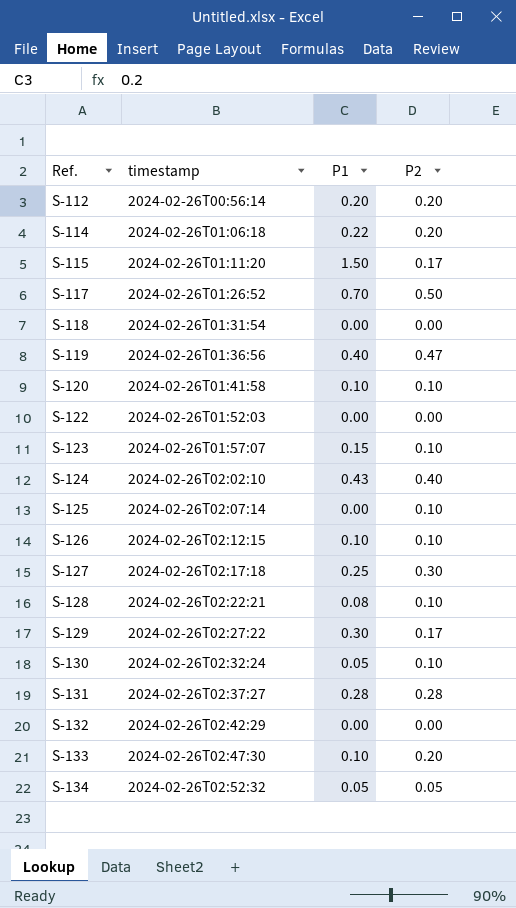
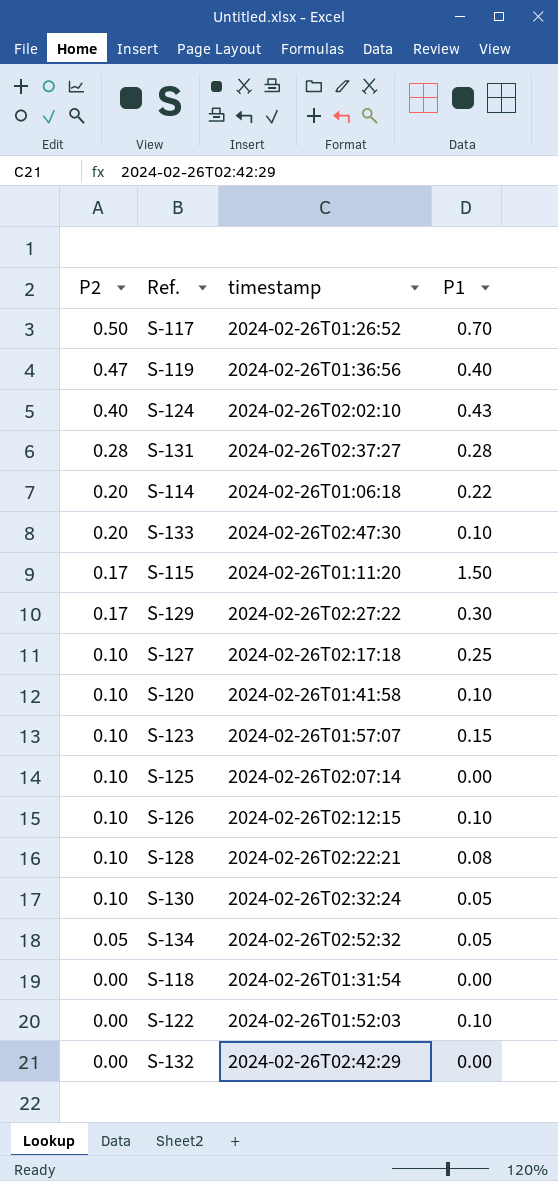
row order: Ref. ascending -> P2 descending
column P2 | position: 4 -> 1
row S-112: 2024-02-26T00:56:14 | 0.20 | 0.20 -> none
S-127 | P2: 0.30 -> 0.10
S-122 | P1: 0.00 -> 0.10

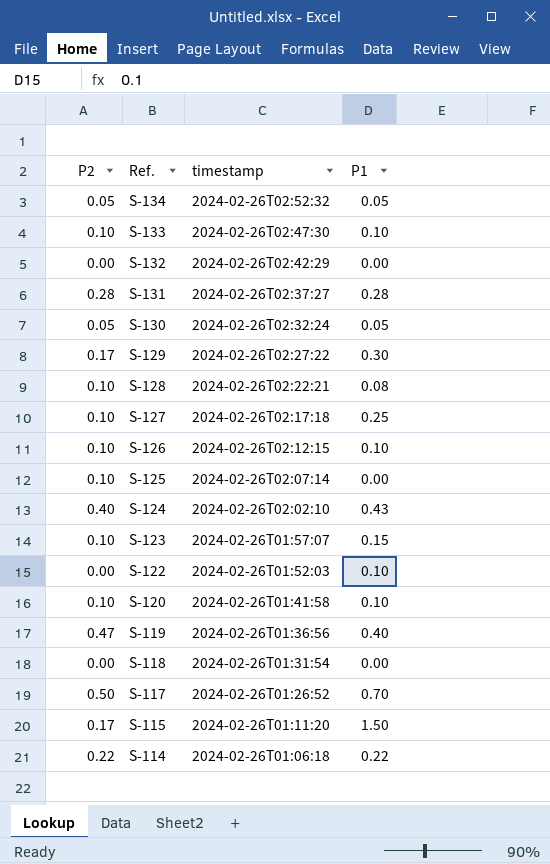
row order: P2 descending -> Ref. descending
S-133 | P2: 0.20 -> 0.10
S-130 | P2: 0.10 -> 0.05
S-114 | P2: 0.20 -> 0.22

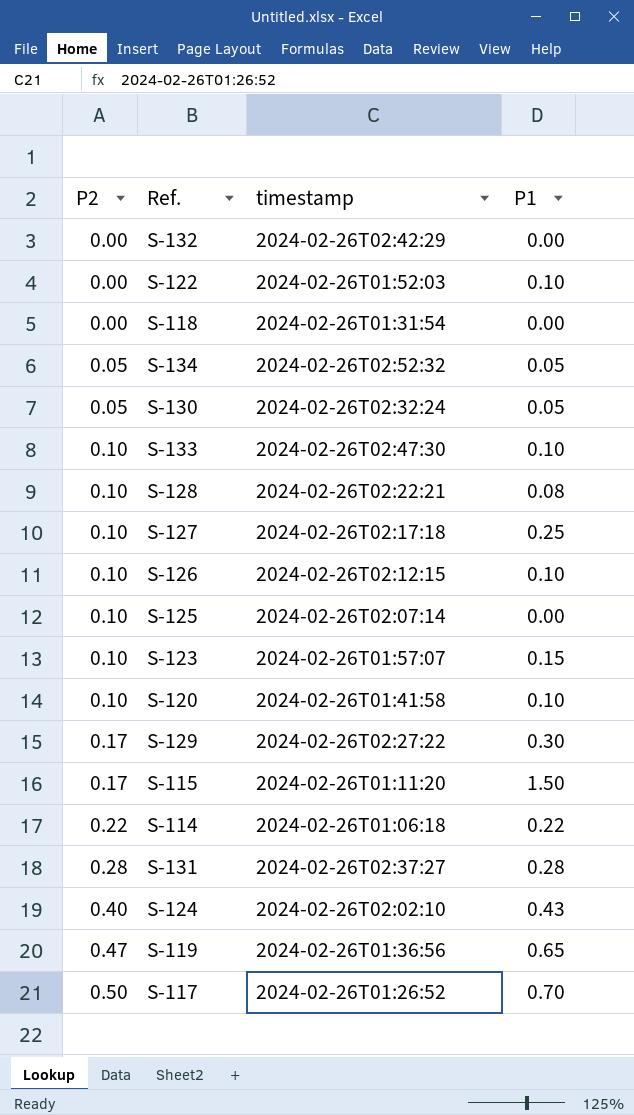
row order: Ref. descending -> P2 ascending
S-119 | P1: 0.40 -> 0.65

